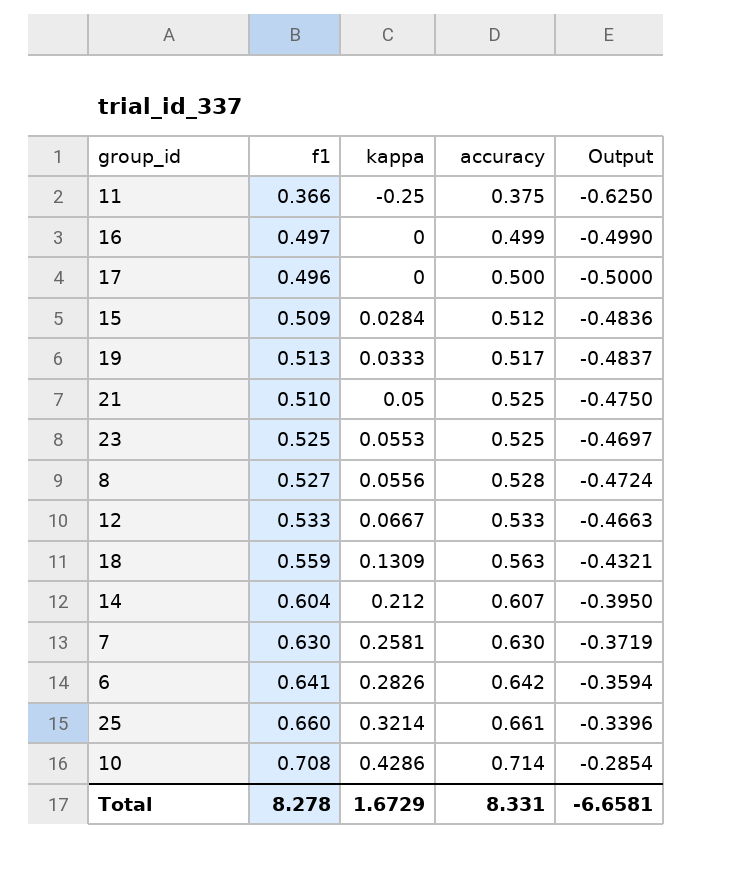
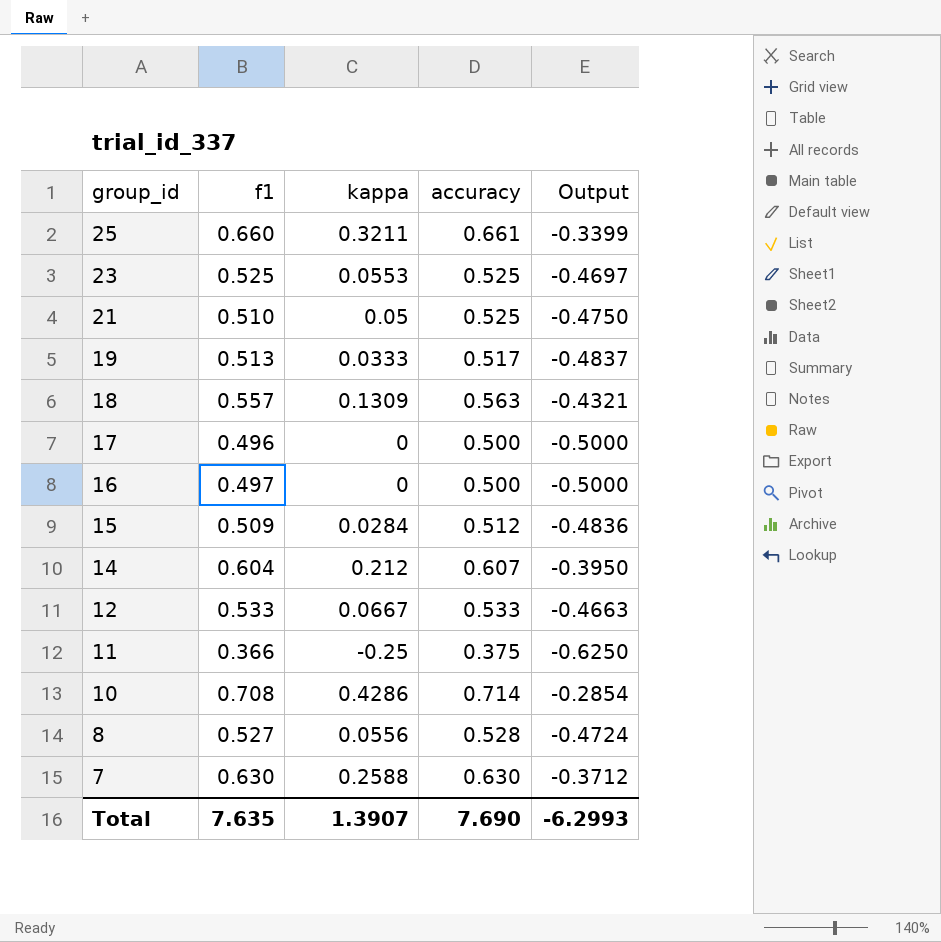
row order: kappa ascending -> group_id descending
row 6: 0.641 | 0.2826 | 0.642 | -0.3594 -> none
25 | kappa: 0.3214 -> 0.3211
25 | Output: -0.3396 -> -0.3399
18 | f1: 0.559 -> 0.557
16 | accuracy: 0.499 -> 0.500
16 | Output: -0.4990 -> -0.5000
7 | kappa: 0.2581 -> 0.2588
7 | Output: -0.3719 -> -0.3712
Total | f1: 8.278 -> 7.635
Total | kappa: 1.6729 -> 1.3907
Total | accuracy: 8.331 -> 7.690
Total | Output: -6.6581 -> -6.2993

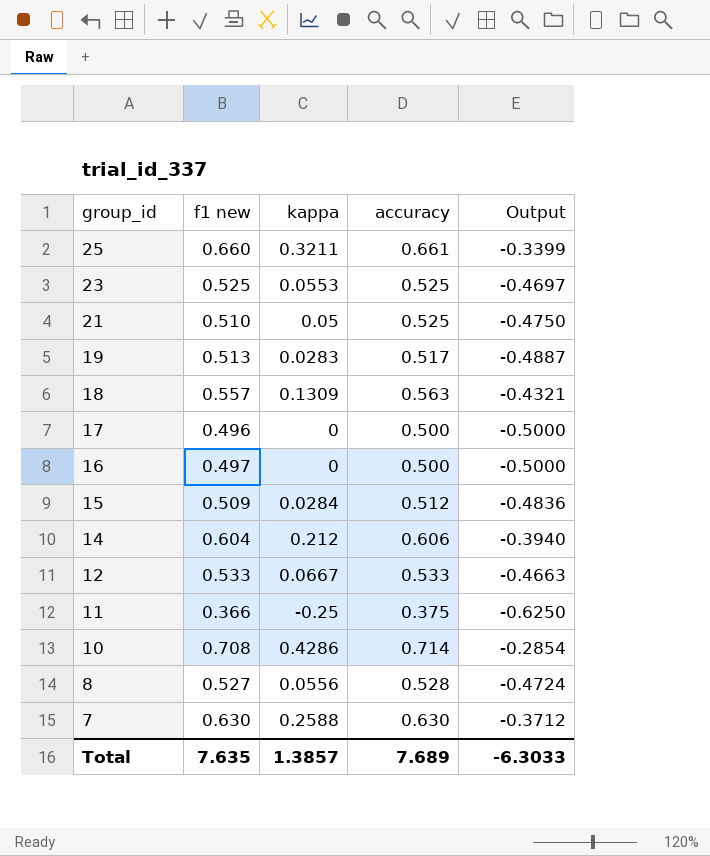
column name: f1 -> f1 new
19 | kappa: 0.0333 -> 0.0283
19 | Output: -0.4837 -> -0.4887
14 | accuracy: 0.607 -> 0.606
14 | Output: -0.3950 -> -0.3940
Total | kappa: 1.3907 -> 1.3857
Total | accuracy: 7.690 -> 7.689
Total | Output: -6.2993 -> -6.3033

